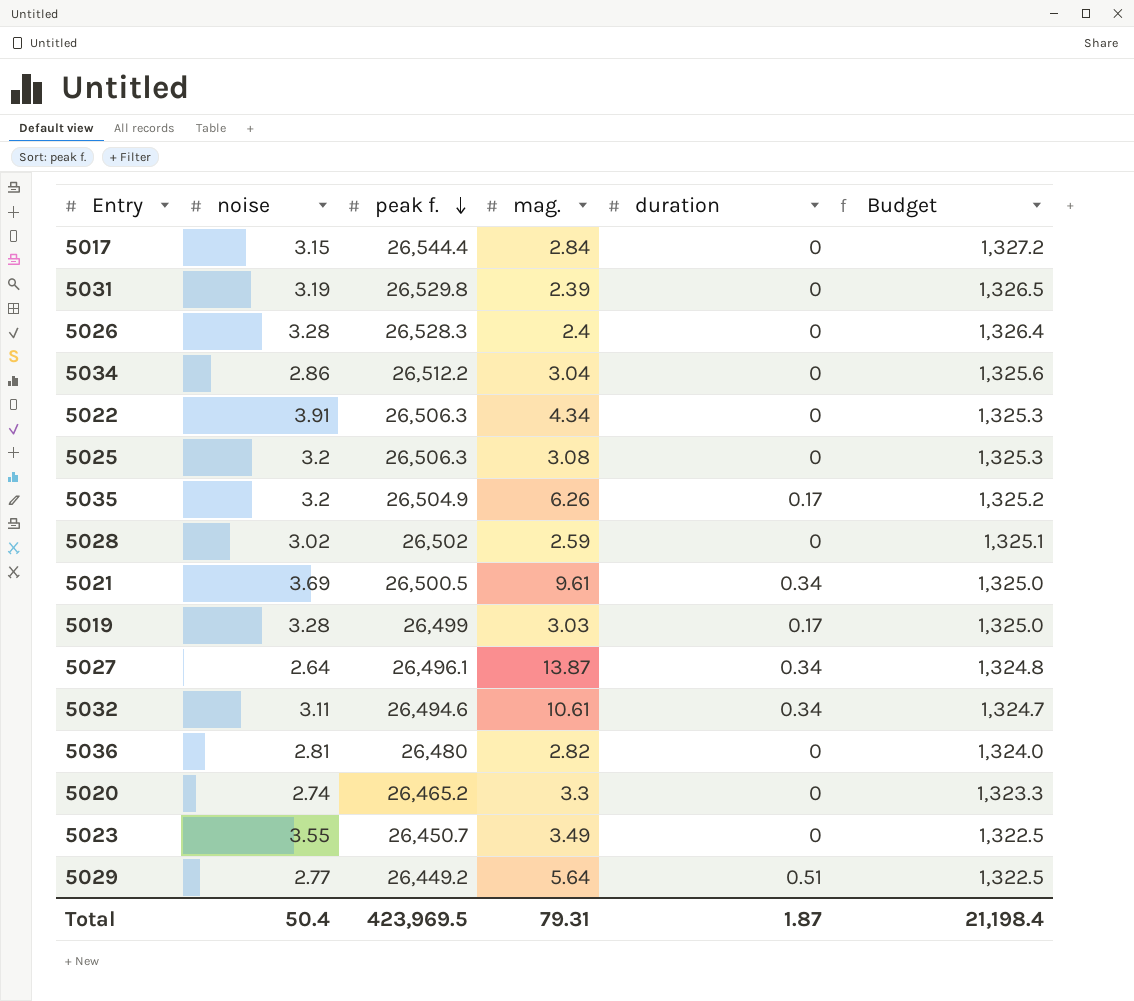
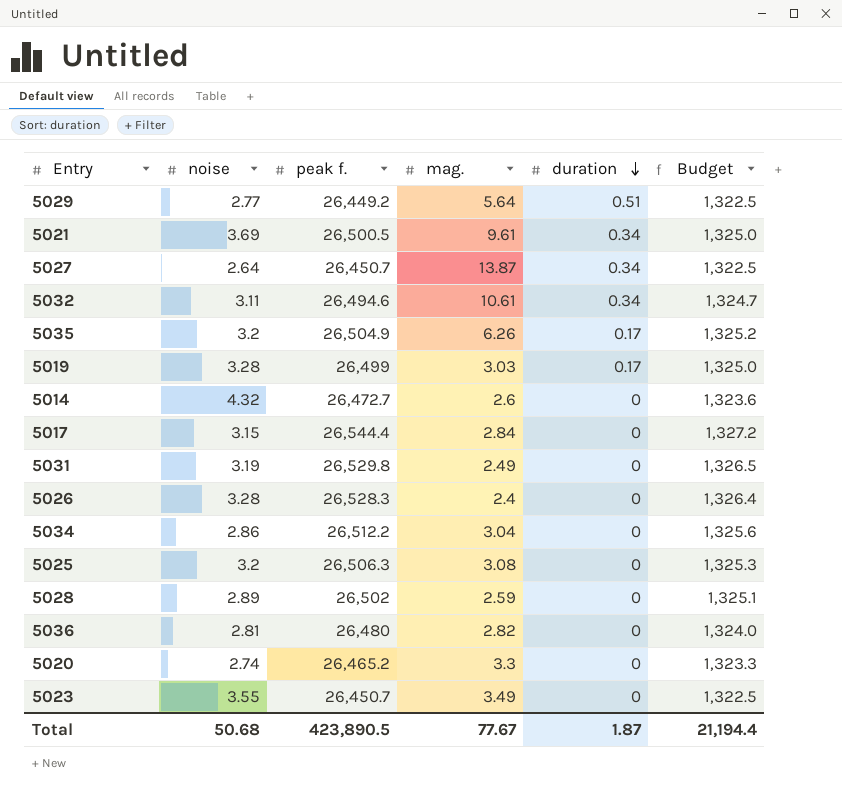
row order: peak f. descending -> duration descending
row 5022: 3.91 | 26,506.3 | 4.34 | 0 | 1,325.3 -> none
5027 | peak f.: 26,496.1 -> 26,450.7
5027 | Budget: 1,324.8 -> 1,322.5
row 5014: none -> 4.32 | 26,472.7 | 2.6 | 0 | 1,323.6
5031 | mag.: 2.39 -> 2.49
5028 | noise: 3.02 -> 2.89
Total | noise: 50.4 -> 50.68
Total | peak f.: 423,969.5 -> 423,890.5
Total | mag.: 79.31 -> 77.67
Total | Budget: 21,198.4 -> 21,194.4

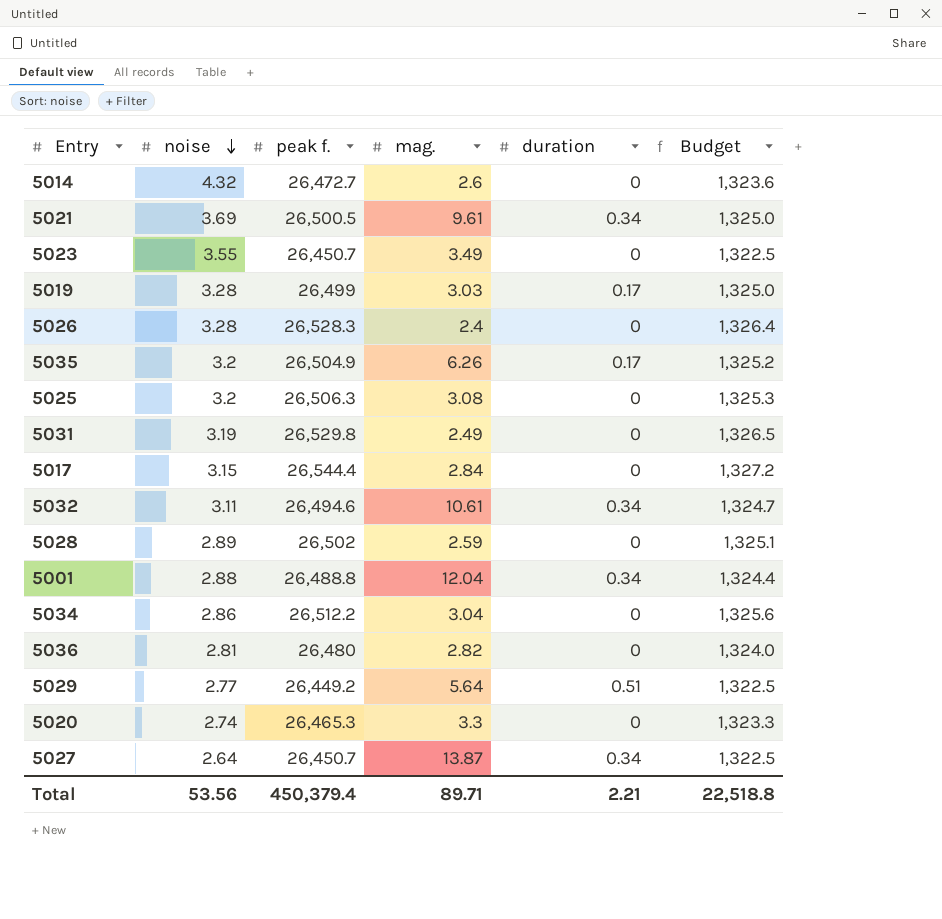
row order: duration descending -> noise descending
row 5001: none -> 2.88 | 26,488.8 | 12.04 | 0.34 | 1,324.4
5020 | peak f.: 26,465.2 -> 26,465.3
Total | noise: 50.68 -> 53.56
Total | peak f.: 423,890.5 -> 450,379.4
Total | mag.: 77.67 -> 89.71
Total | duration: 1.87 -> 2.21
Total | Budget: 21,194.4 -> 22,518.8

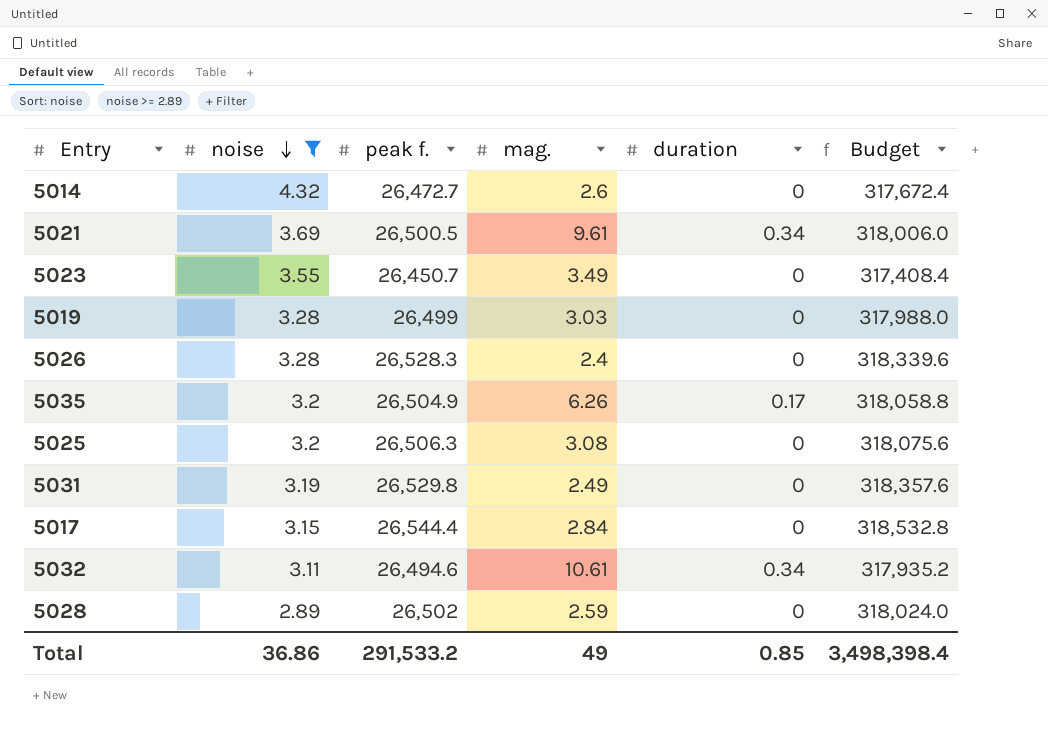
filter: none -> noise >= 2.89
column Budget | formula: [peak f.] * 0.05 -> [peak f.] * 12
5019 | duration: 0.17 -> 0
Total | noise: 53.56 -> 36.86
Total | peak f.: 450,379.4 -> 291,533.2
Total | mag.: 89.71 -> 49
Total | duration: 2.21 -> 0.85
Total | Budget: 22,518.8 -> 3,498,398.4

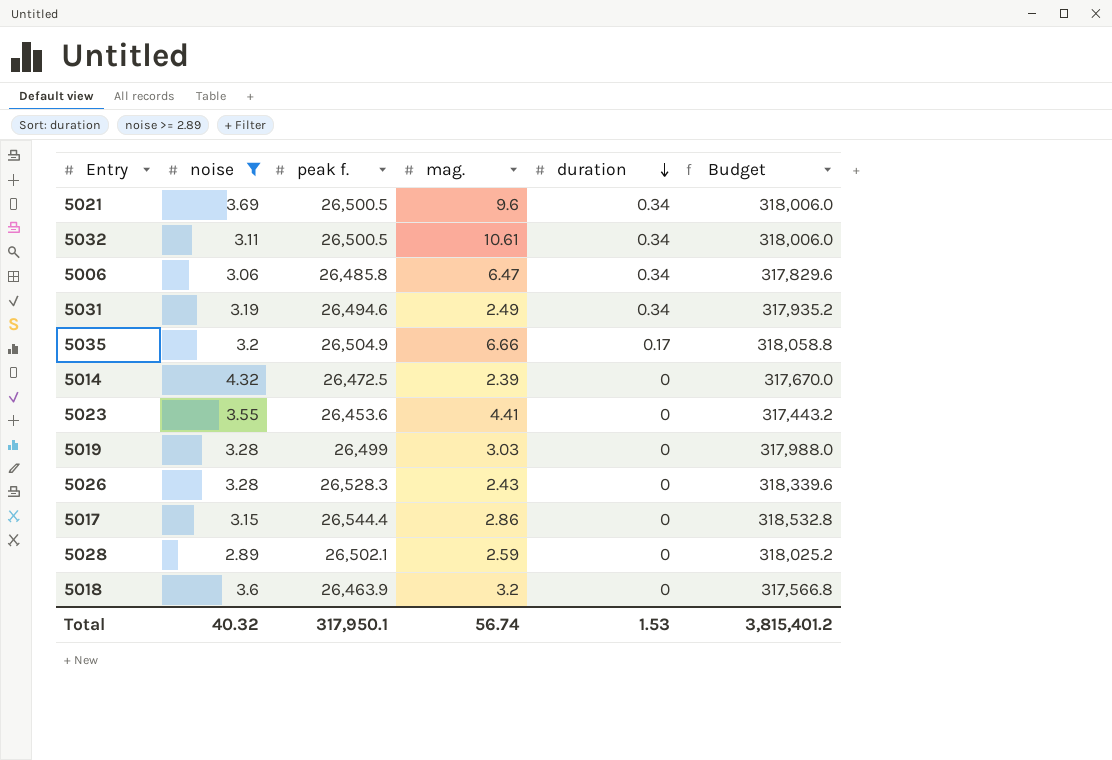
row order: noise descending -> duration descending
row 5025: 3.2 | 26,506.3 | 3.08 | 0 | 318,075.6 -> none
5021 | mag.: 9.61 -> 9.6
5032 | peak f.: 26,494.6 -> 26,500.5
5032 | Budget: 317,935.2 -> 318,006.0
row 5006: none -> 3.06 | 26,485.8 | 6.47 | 0.34 | 317,829.6
5031 | peak f.: 26,529.8 -> 26,494.6
5031 | duration: 0 -> 0.34
5031 | Budget: 318,357.6 -> 317,935.2
5035 | mag.: 6.26 -> 6.66
5014 | peak f.: 26,472.7 -> 26,472.5
5014 | mag.: 2.6 -> 2.39
5014 | Budget: 317,672.4 -> 317,670.0
5023 | peak f.: 26,450.7 -> 26,453.6
5023 | mag.: 3.49 -> 4.41
5023 | Budget: 317,408.4 -> 317,443.2
5026 | mag.: 2.4 -> 2.43
5017 | mag.: 2.84 -> 2.86
5028 | peak f.: 26,502 -> 26,502.1
5028 | Budget: 318,024.0 -> 318,025.2
row 5018: none -> 3.6 | 26,463.9 | 3.2 | 0 | 317,566.8
Total | noise: 36.86 -> 40.32
Total | peak f.: 291,533.2 -> 317,950.1
Total | mag.: 49 -> 56.74
Total | duration: 0.85 -> 1.53
Total | Budget: 3,498,398.4 -> 3,815,401.2

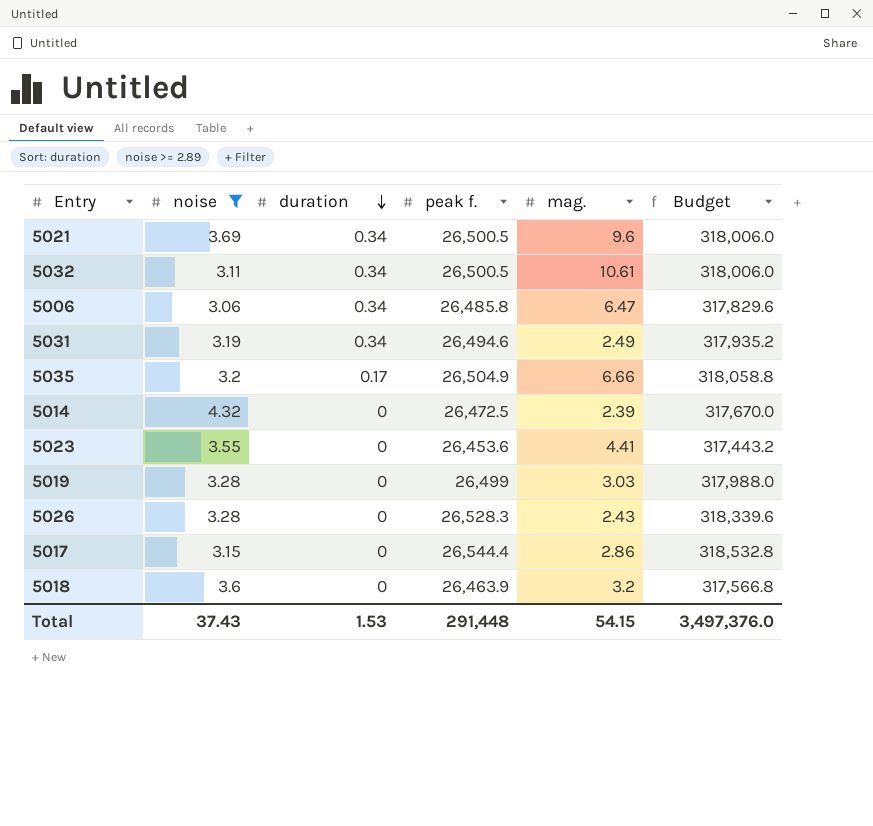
column duration | position: 5 -> 3
row 5028: 2.89 | 26,502.1 | 2.59 | 0 | 318,025.2 -> none
Total | noise: 40.32 -> 37.43
Total | peak f.: 317,950.1 -> 291,448
Total | mag.: 56.74 -> 54.15
Total | Budget: 3,815,401.2 -> 3,497,376.0

